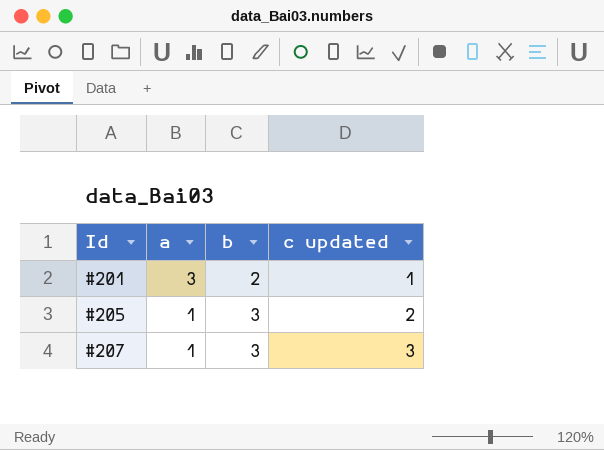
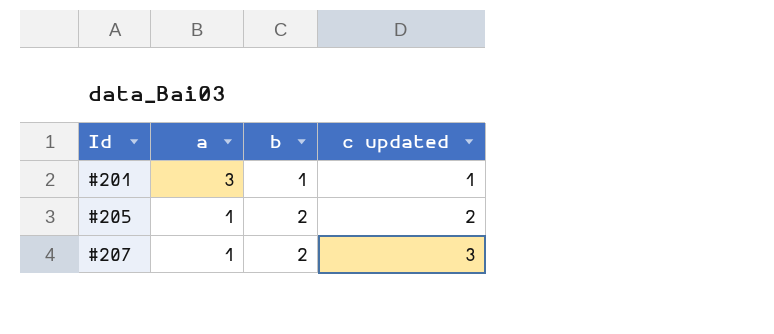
#201 | b: 2 -> 1
#205 | b: 3 -> 2
#207 | b: 3 -> 2

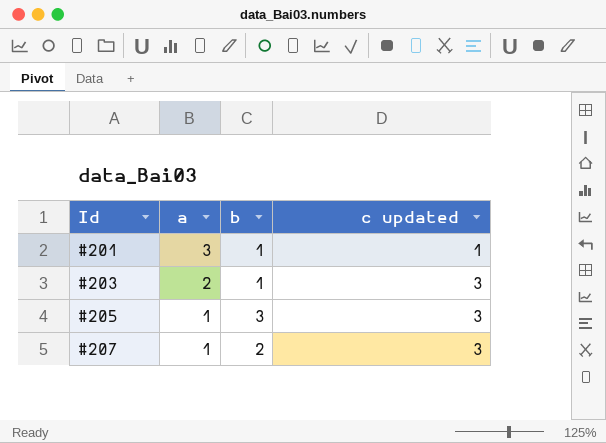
row #203: none -> 2 | 1 | 3
#205 | b: 2 -> 3
#205 | c updated: 2 -> 3

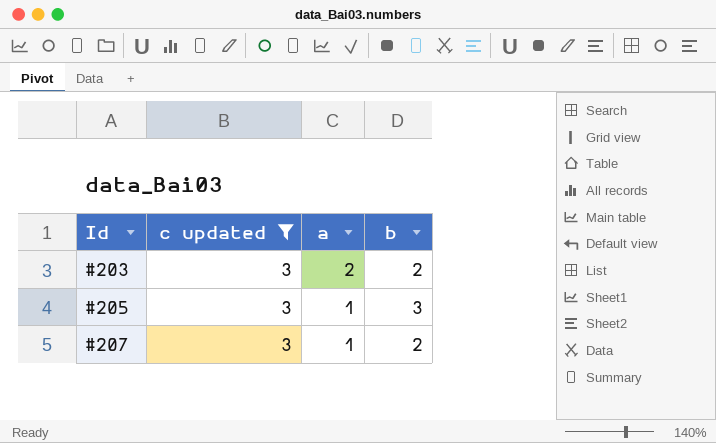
filter: none -> c updated = 3
column c updated | position: 4 -> 2
#203 | b: 1 -> 2

